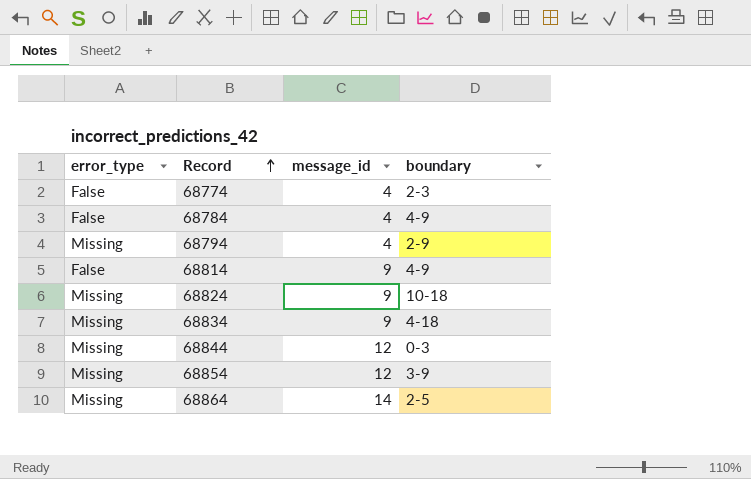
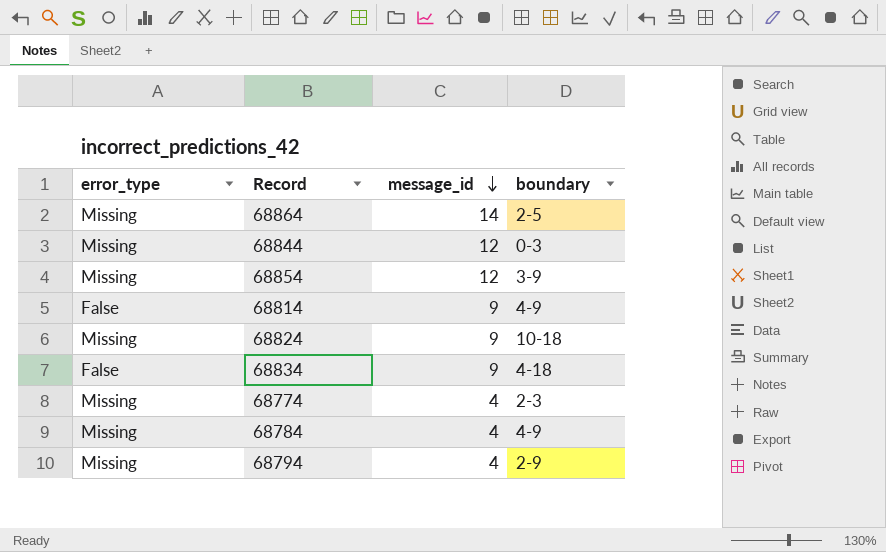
row order: Record ascending -> message_id descending
68834 | error_type: Missing -> False
68774 | error_type: False -> Missing
68784 | error_type: False -> Missing

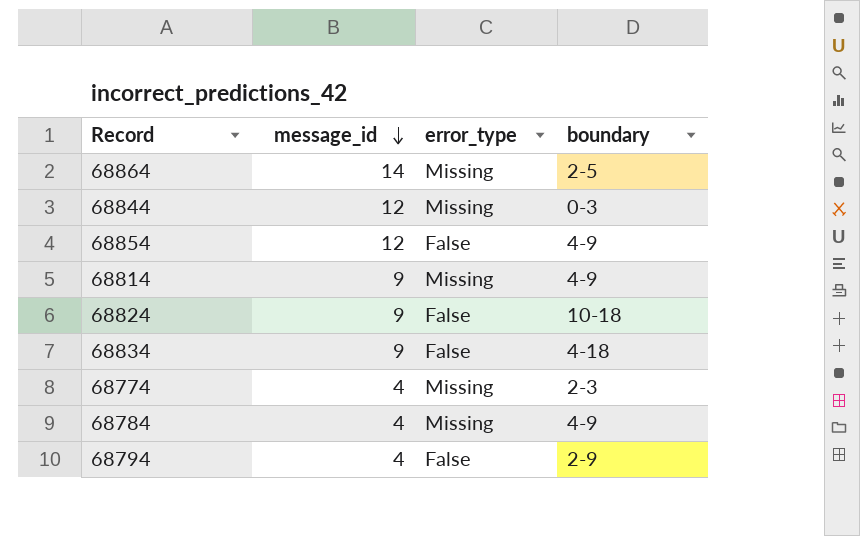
column error_type | position: 1 -> 3
68854 | error_type: Missing -> False
68854 | boundary: 3-9 -> 4-9
68814 | error_type: False -> Missing
68824 | error_type: Missing -> False
68794 | error_type: Missing -> False

